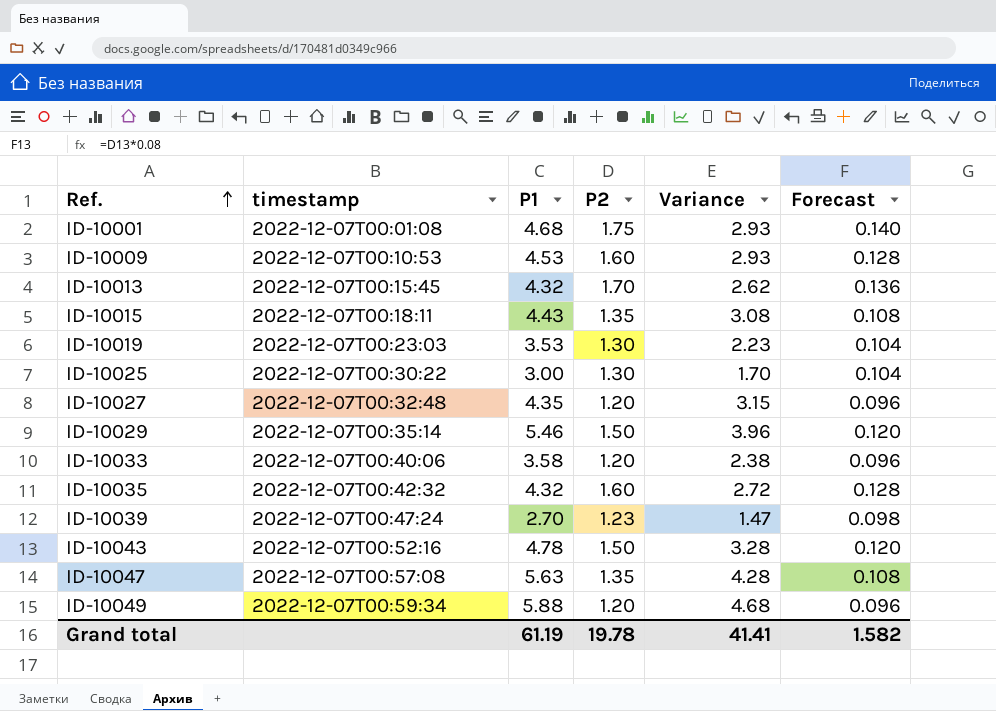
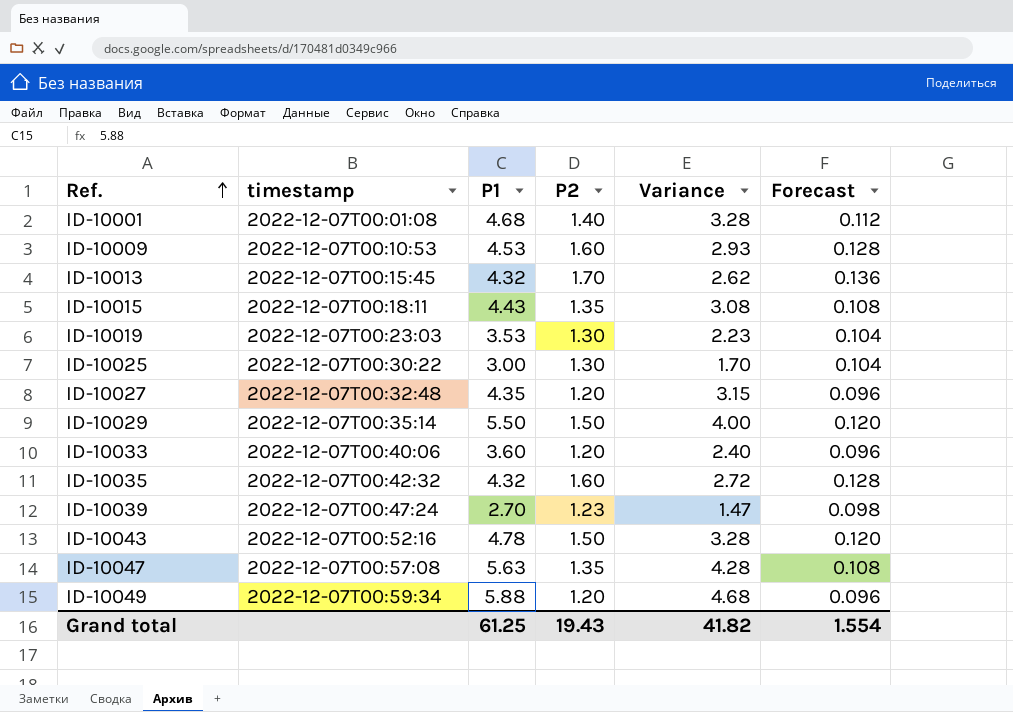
ID-10001 | P2: 1.75 -> 1.40
ID-10001 | Variance: 2.93 -> 3.28
ID-10001 | Forecast: 0.140 -> 0.112
ID-10029 | P1: 5.46 -> 5.50
ID-10029 | Variance: 3.96 -> 4.00
ID-10033 | P1: 3.58 -> 3.60
ID-10033 | Variance: 2.38 -> 2.40
Grand total | P1: 61.19 -> 61.25
Grand total | P2: 19.78 -> 19.43
Grand total | Variance: 41.41 -> 41.82
Grand total | Forecast: 1.582 -> 1.554

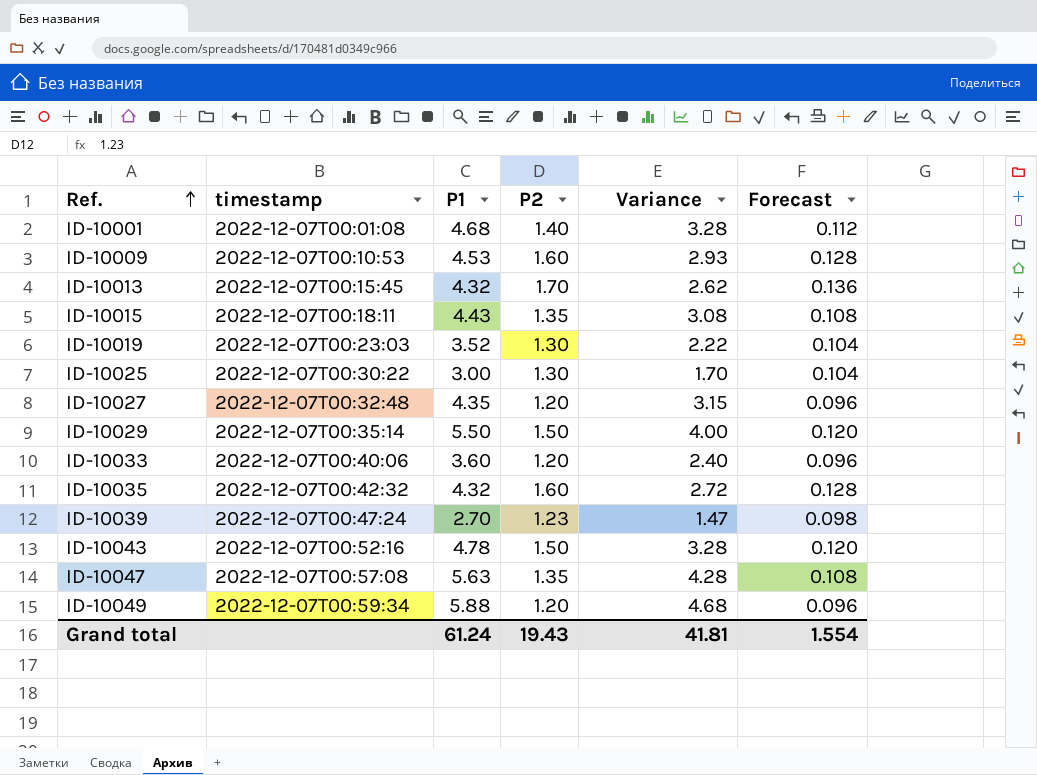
ID-10019 | P1: 3.53 -> 3.52
ID-10019 | Variance: 2.23 -> 2.22
Grand total | P1: 61.25 -> 61.24
Grand total | Variance: 41.82 -> 41.81

